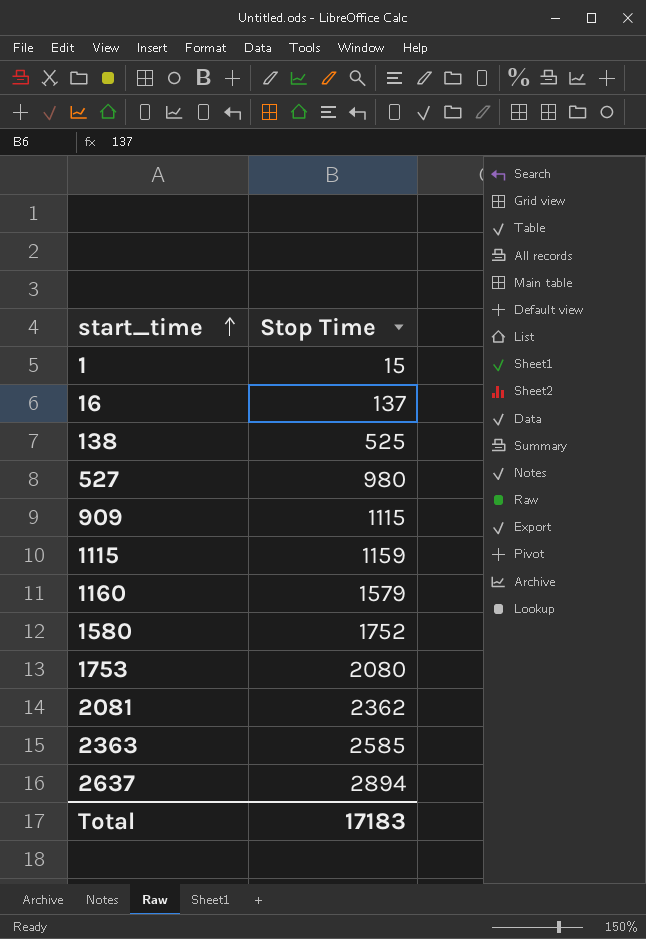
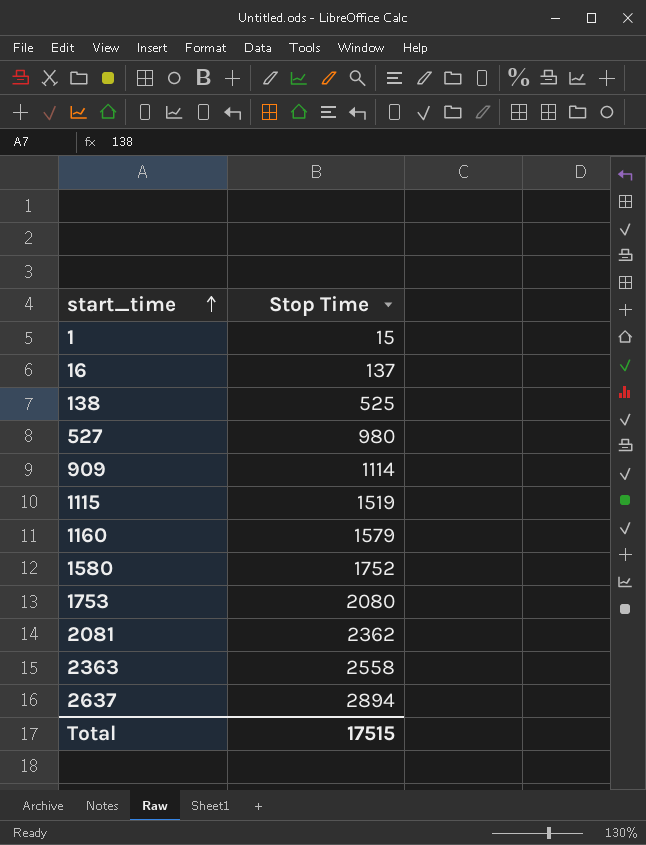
909 | Stop Time: 1115 -> 1114
1115 | Stop Time: 1159 -> 1519
2363 | Stop Time: 2585 -> 2558
Total | Stop Time: 17183 -> 17515

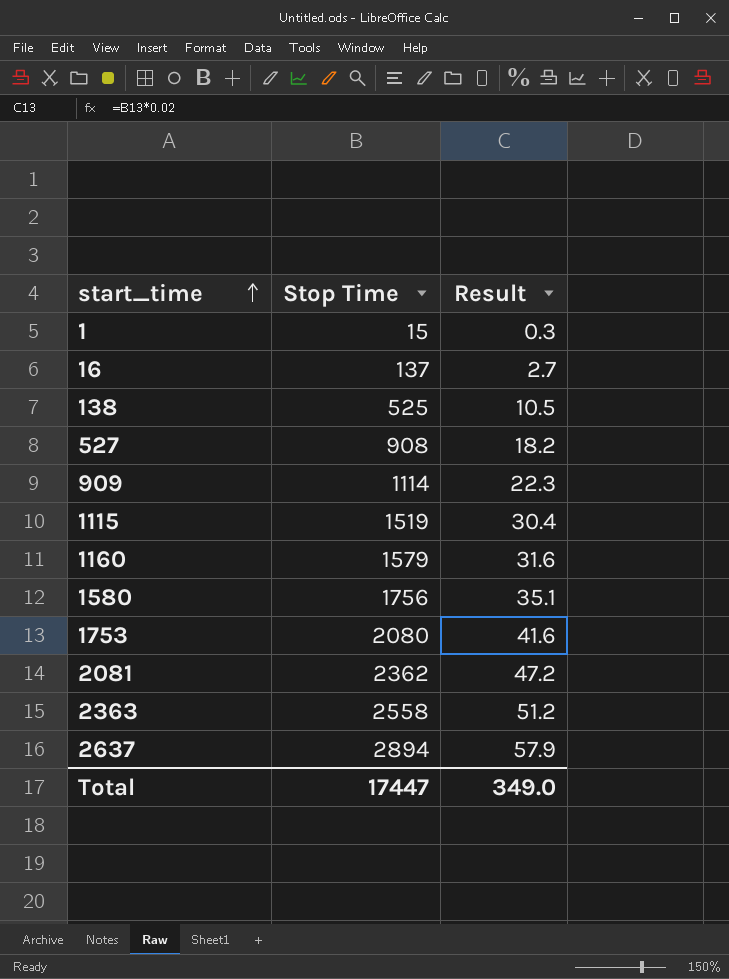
column Result | formula: none -> [Stop Time] * 0.02
527 | Stop Time: 980 -> 908
1580 | Stop Time: 1752 -> 1756
Total | Stop Time: 17515 -> 17447

